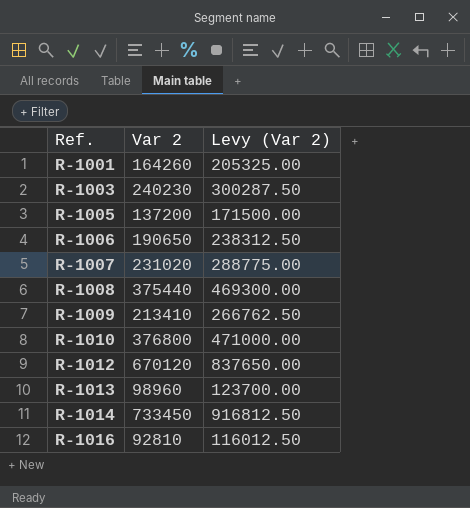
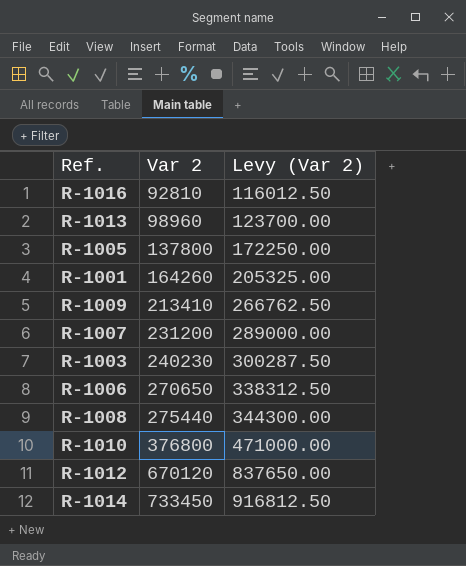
row order: Ref. ascending -> Var 2 ascending
R-1005 | Var 2: 137200 -> 137800
R-1005 | Levy (Var 2): 171500.00 -> 172250.00
R-1007 | Var 2: 231020 -> 231200
R-1007 | Levy (Var 2): 288775.00 -> 289000.00
R-1006 | Var 2: 190650 -> 270650
R-1006 | Levy (Var 2): 238312.50 -> 338312.50
R-1008 | Var 2: 375440 -> 275440
R-1008 | Levy (Var 2): 469300.00 -> 344300.00

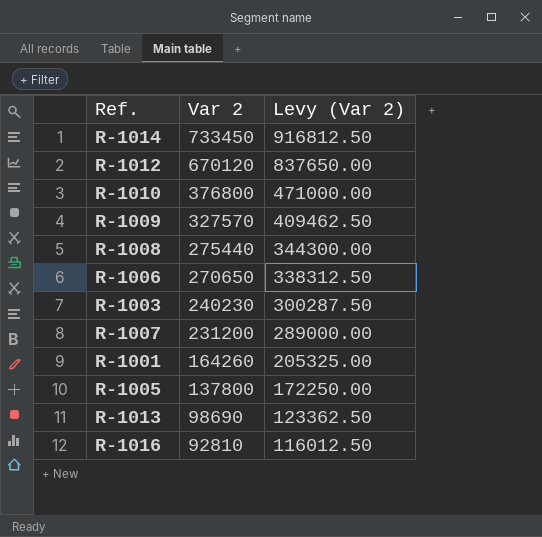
row order: Var 2 ascending -> Var 2 descending
R-1009 | Var 2: 213410 -> 327570
R-1009 | Levy (Var 2): 266762.50 -> 409462.50
R-1013 | Var 2: 98960 -> 98690
R-1013 | Levy (Var 2): 123700.00 -> 123362.50

